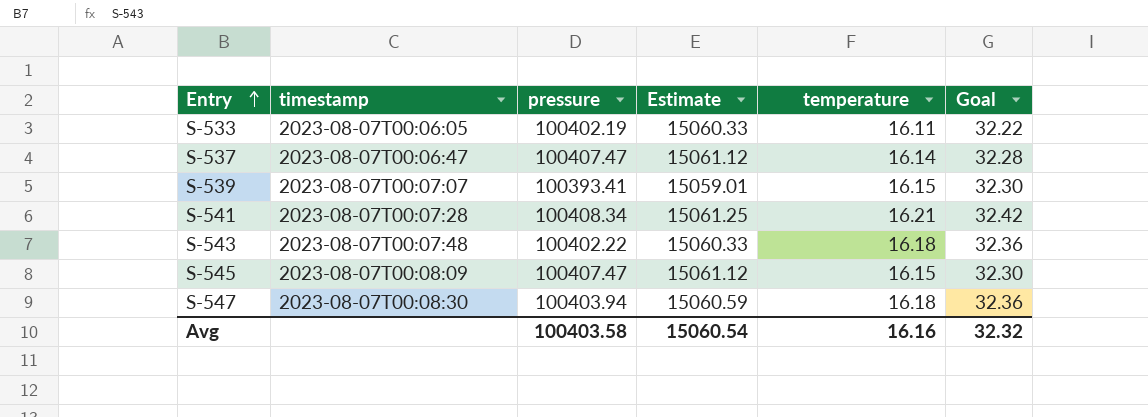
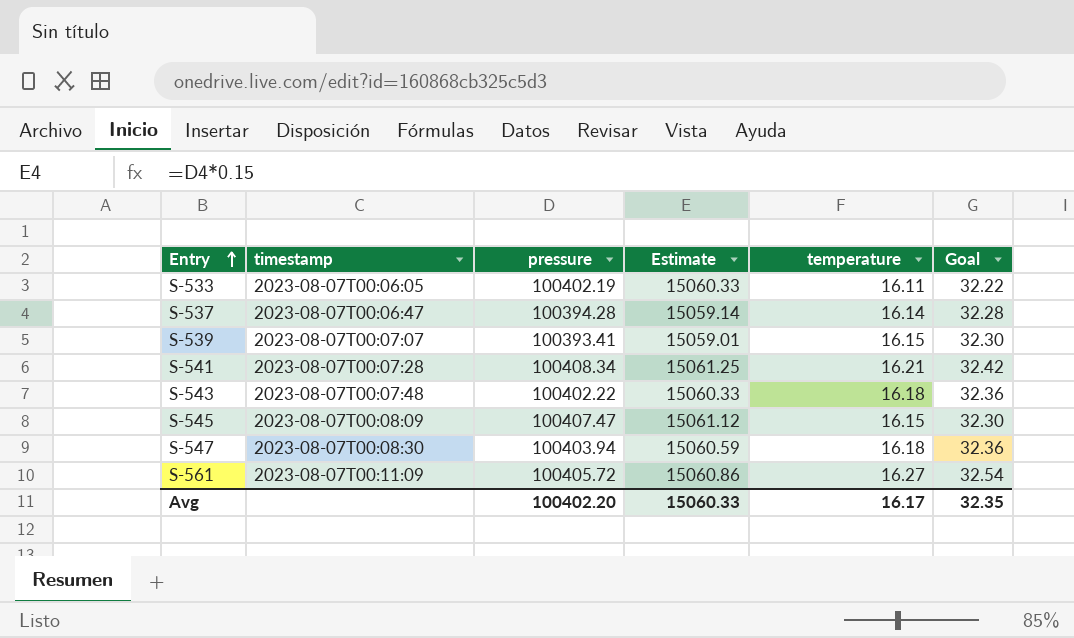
S-537 | pressure: 100407.47 -> 100394.28
S-537 | Estimate: 15061.12 -> 15059.14
row S-561: none -> 2023-08-07T00:11:09 | 100405.72 | 15060.86 | 16.27 | 32.54
Avg | pressure: 100403.58 -> 100402.20
Avg | Estimate: 15060.54 -> 15060.33
Avg | temperature: 16.16 -> 16.17
Avg | Goal: 32.32 -> 32.35

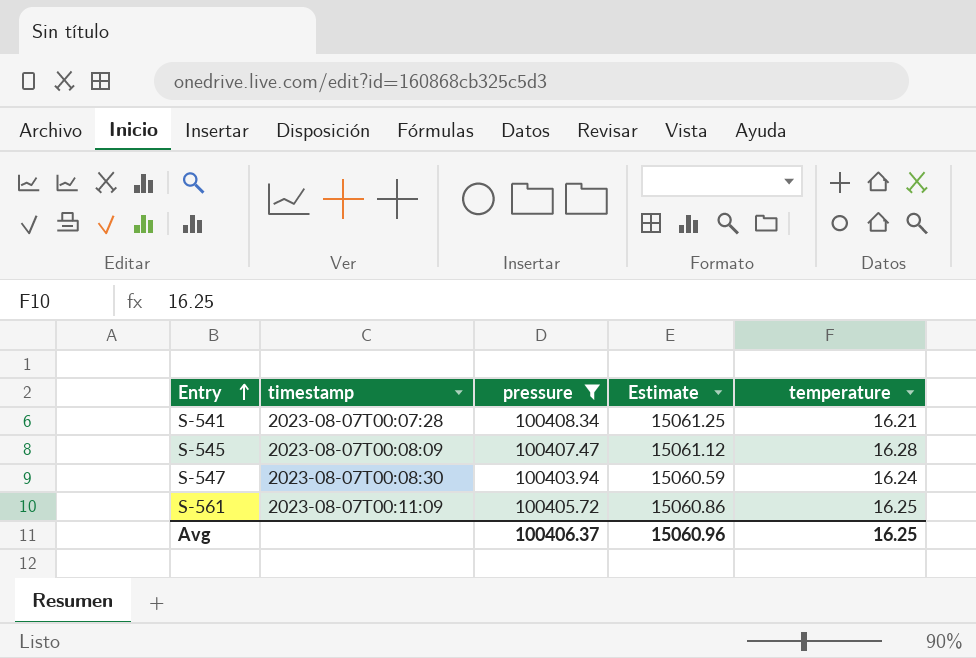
filter: none -> pressure >= 100403.94
column Goal | formula: [temperature] * 2 -> none
S-545 | temperature: 16.15 -> 16.28
S-547 | temperature: 16.18 -> 16.24
S-561 | temperature: 16.27 -> 16.25
Avg | pressure: 100402.20 -> 100406.37
Avg | Estimate: 15060.33 -> 15060.96
Avg | temperature: 16.17 -> 16.25

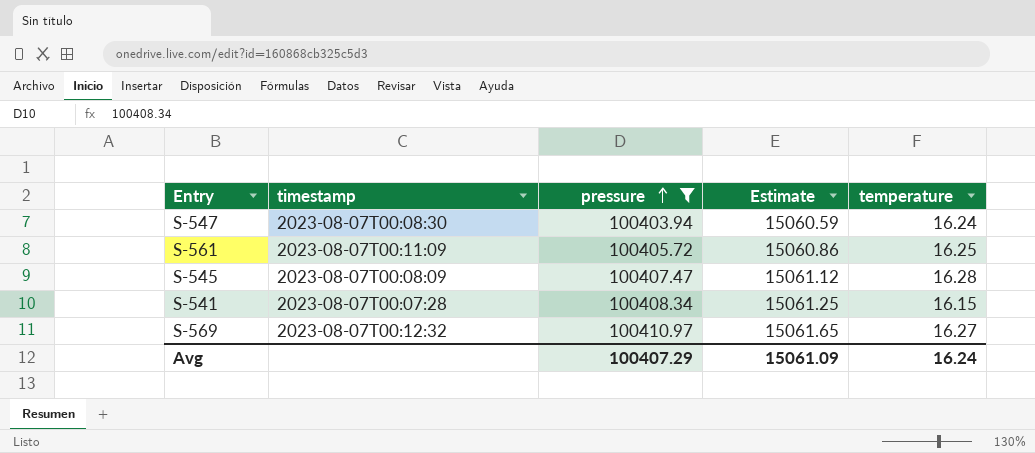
row order: Entry ascending -> pressure ascending
S-541 | temperature: 16.21 -> 16.15
row S-569: none -> 2023-08-07T00:12:32 | 100410.97 | 15061.65 | 16.27
Avg | pressure: 100406.37 -> 100407.29
Avg | Estimate: 15060.96 -> 15061.09
Avg | temperature: 16.25 -> 16.24

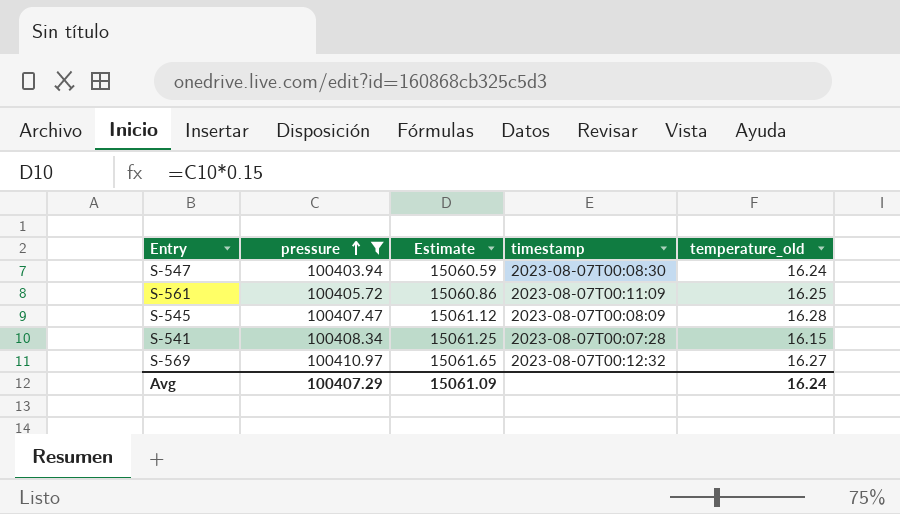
column timestamp | position: 2 -> 4
column name: temperature -> temperature_old

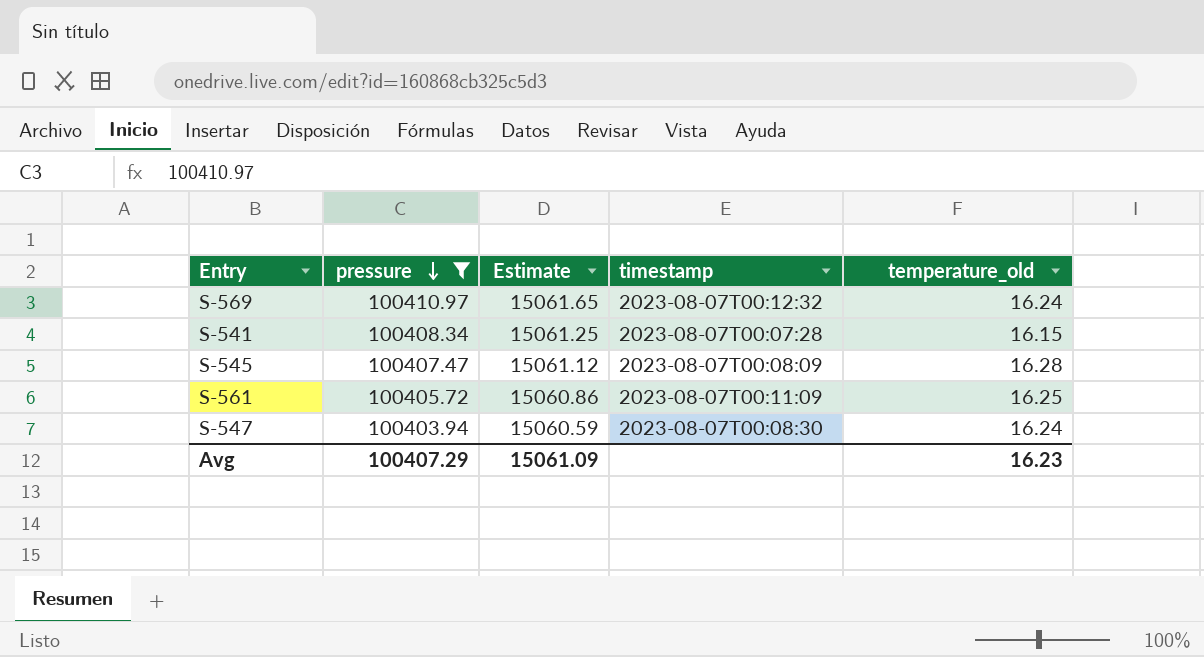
row order: pressure ascending -> pressure descending
S-569 | temperature_old: 16.27 -> 16.24
Avg | temperature_old: 16.24 -> 16.23

